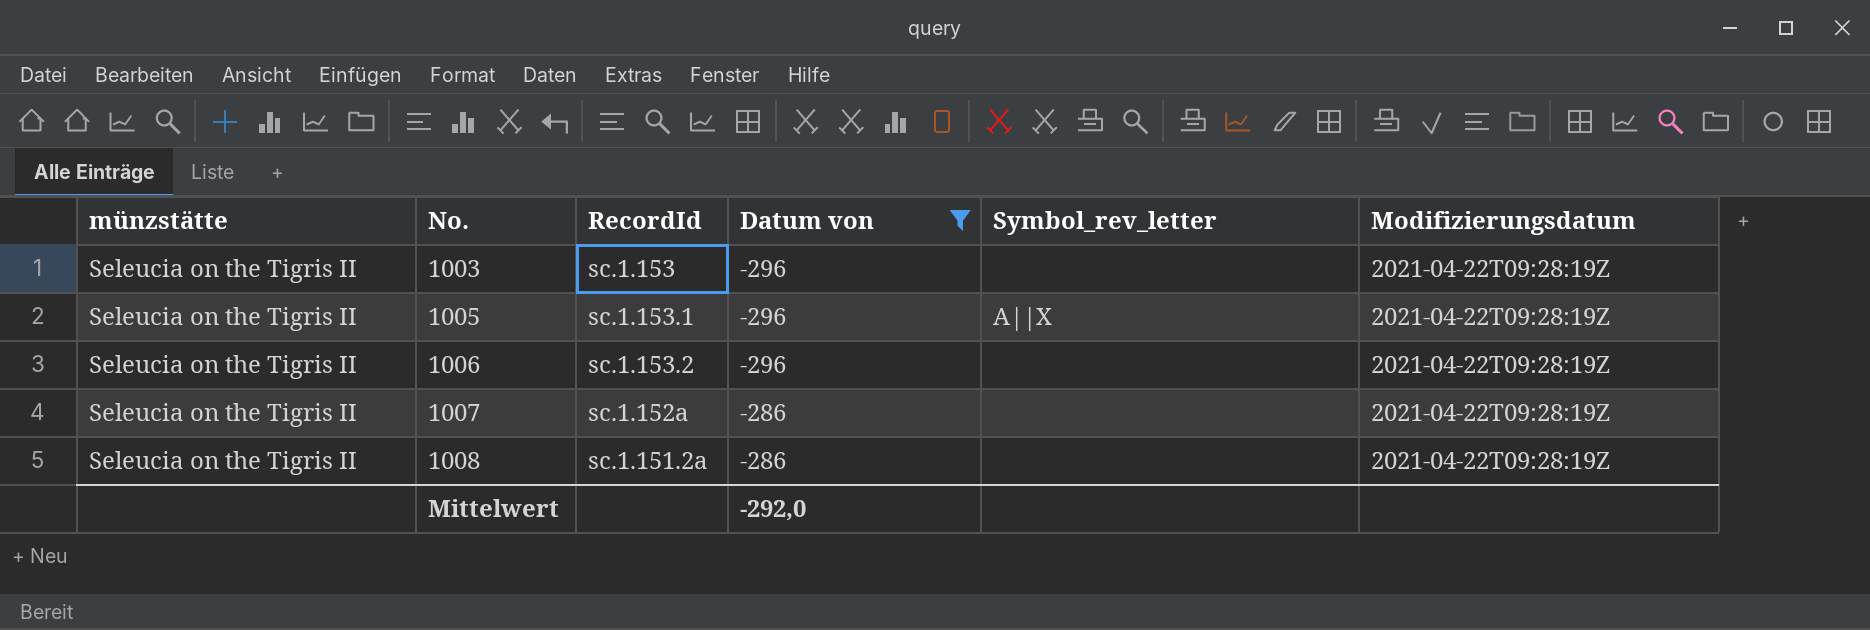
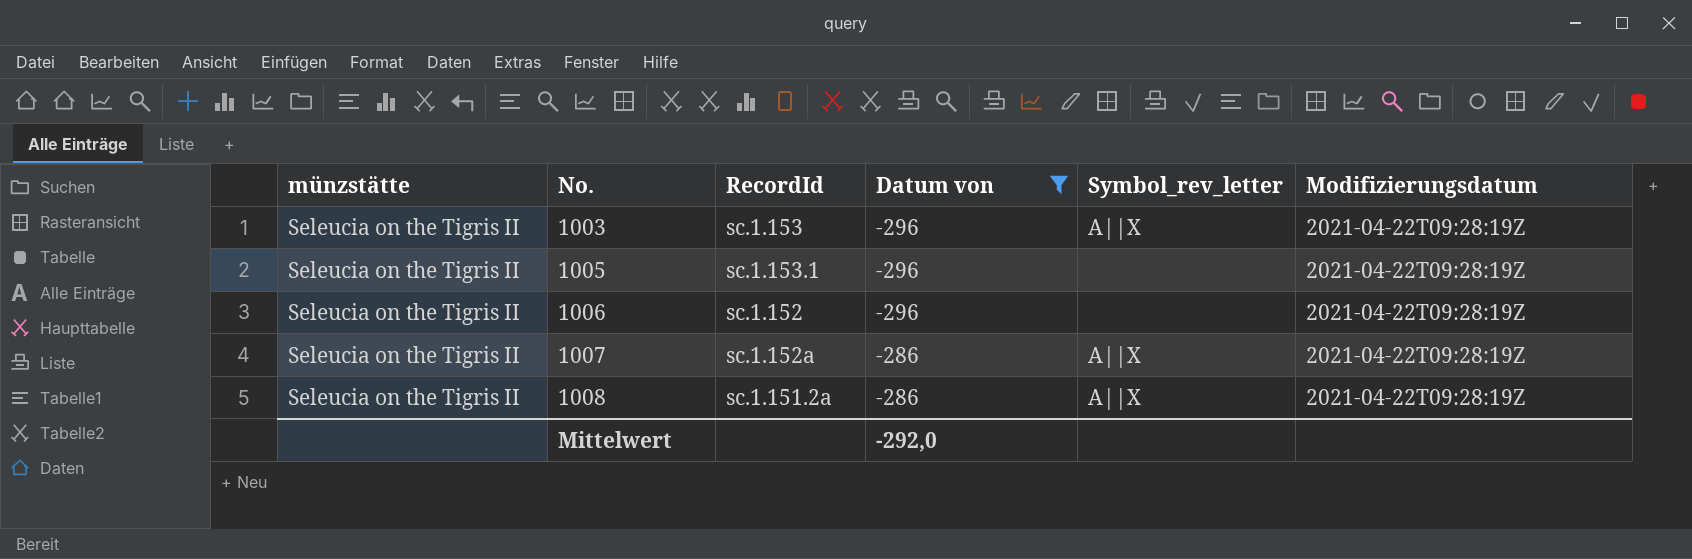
1003 | Symbol_rev_letter: none -> Α||Χ
1005 | Symbol_rev_letter: Α||Χ -> none
1006 | RecordId: sc.1.153.2 -> sc.1.152
1007 | Symbol_rev_letter: none -> Α||Χ
1008 | Symbol_rev_letter: none -> Α||Χ

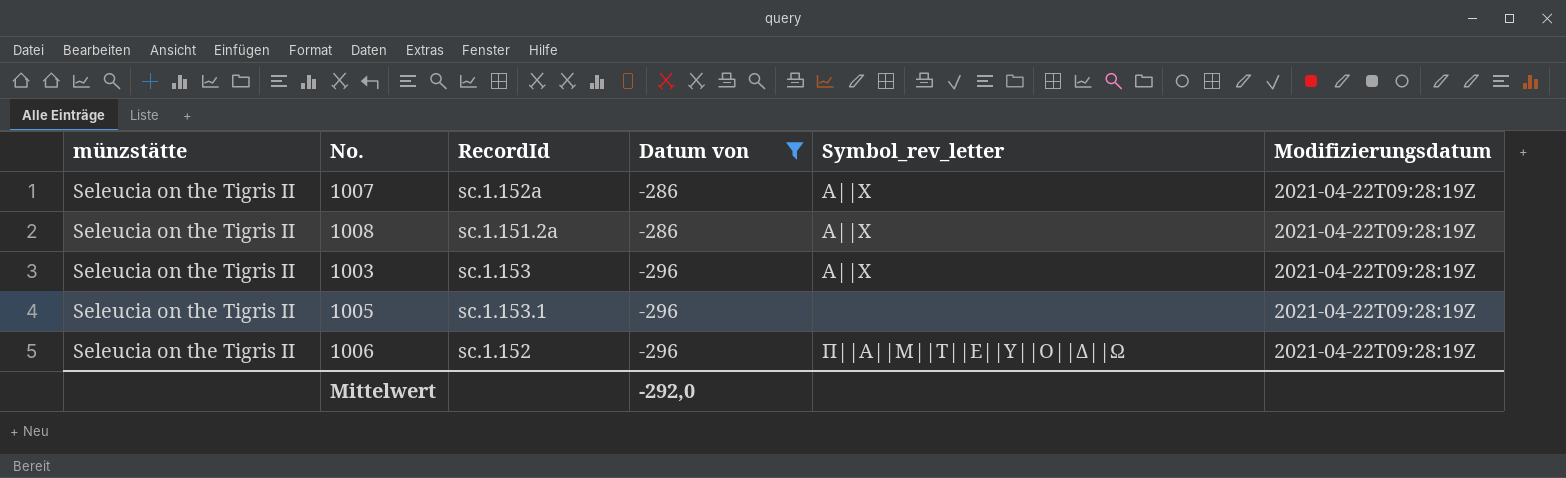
row order: No. ascending -> Datum von descending
1006 | Symbol_rev_letter: none -> Π||Α||Μ||Τ||Ε||Υ||Ο||Δ||Ω

